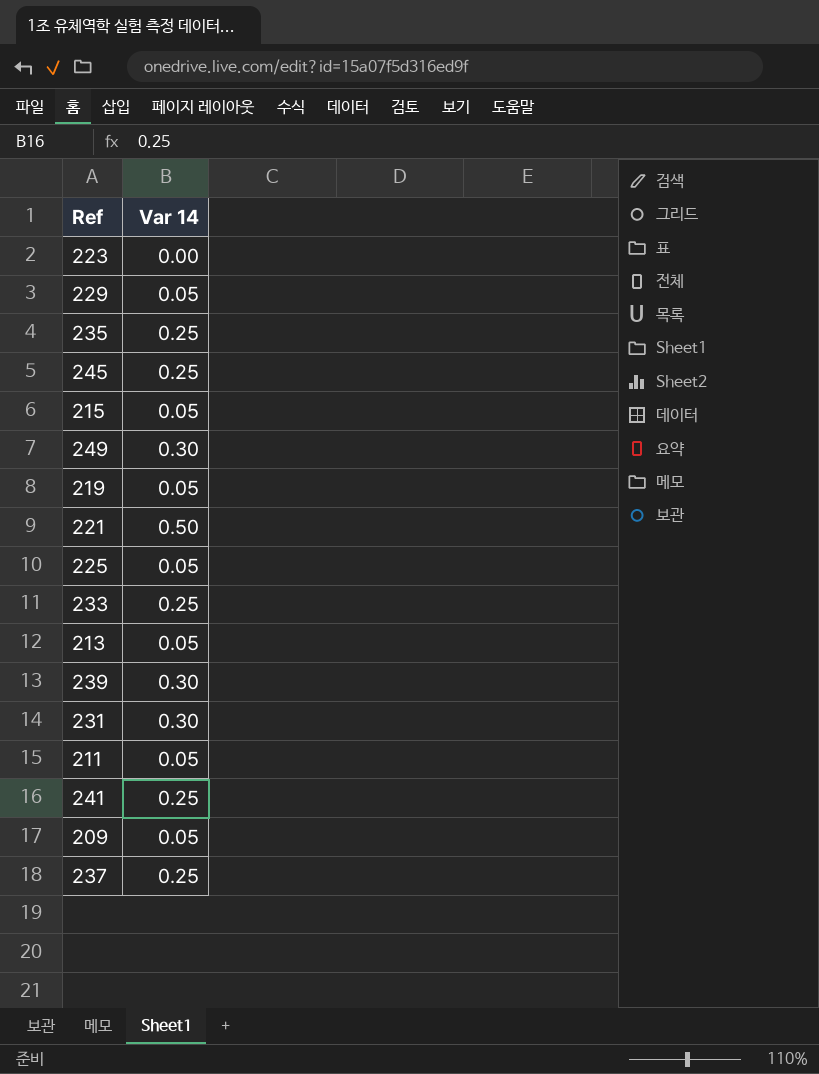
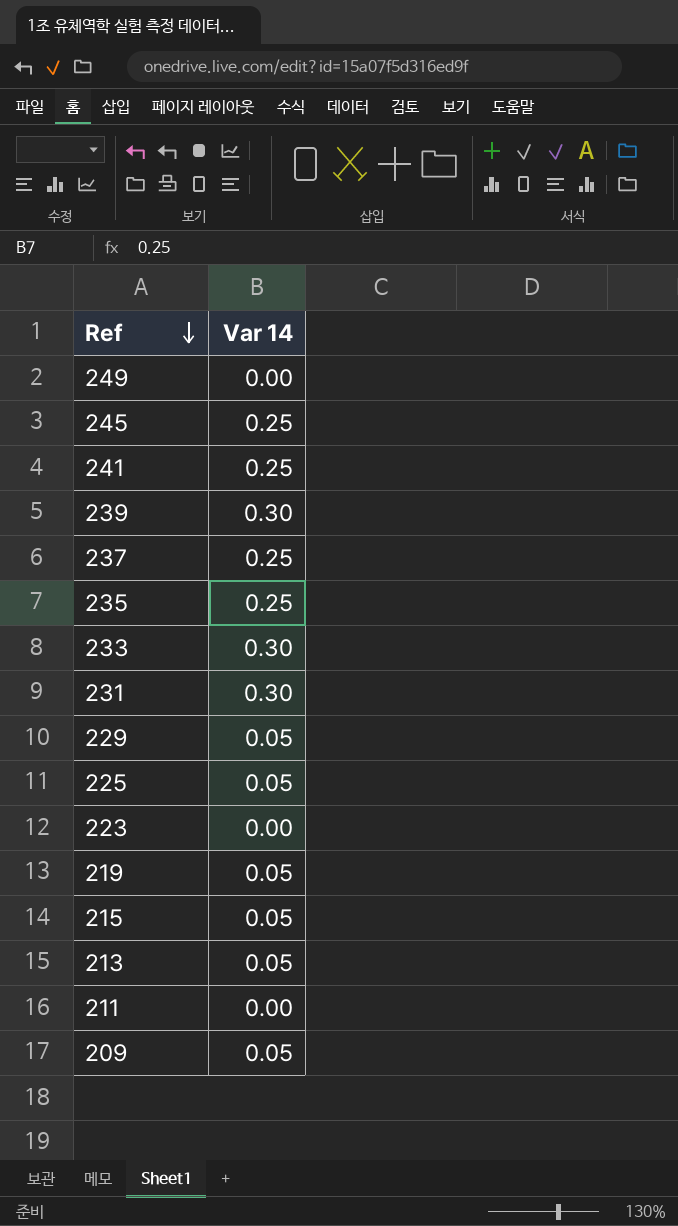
row order: none -> Ref descending
row 221: 0.50 -> none
249 | Var 14: 0.30 -> 0.00
233 | Var 14: 0.25 -> 0.30
211 | Var 14: 0.05 -> 0.00

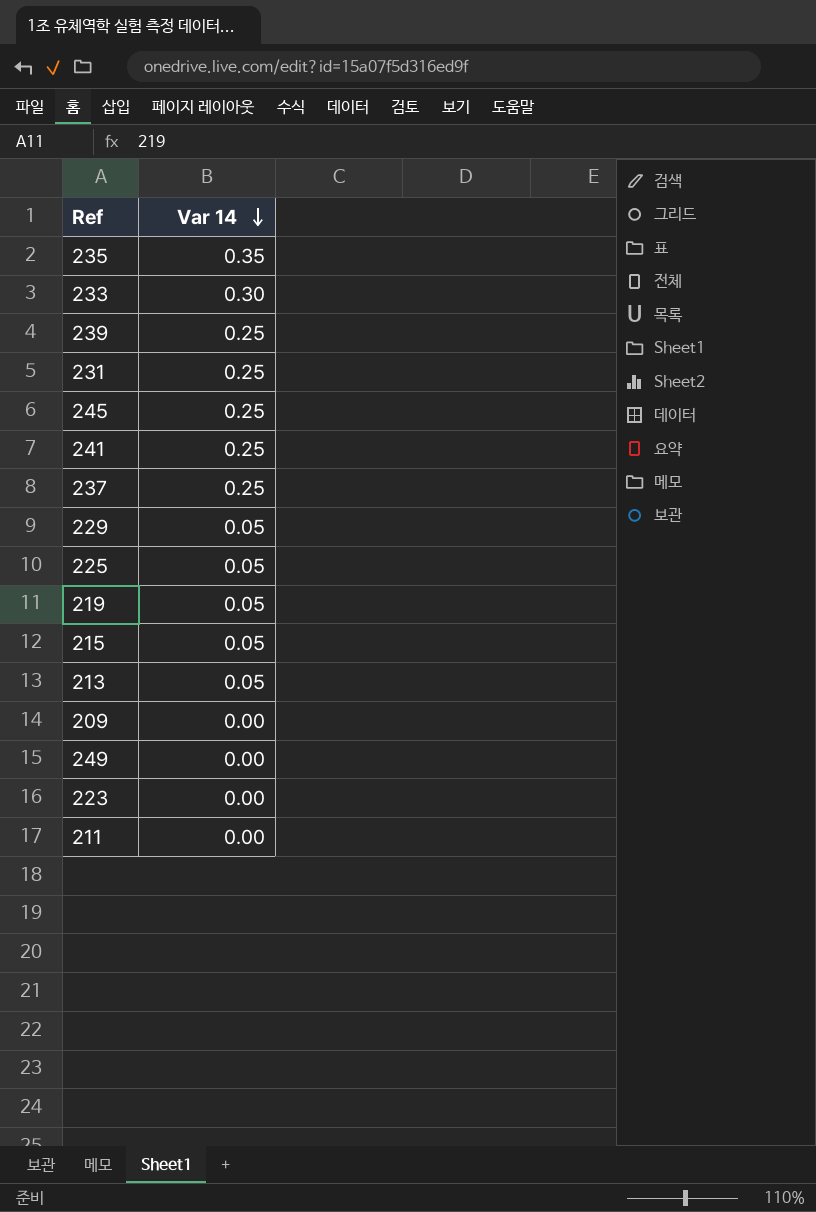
row order: Ref descending -> Var 14 descending
235 | Var 14: 0.25 -> 0.35
239 | Var 14: 0.30 -> 0.25
231 | Var 14: 0.30 -> 0.25
209 | Var 14: 0.05 -> 0.00

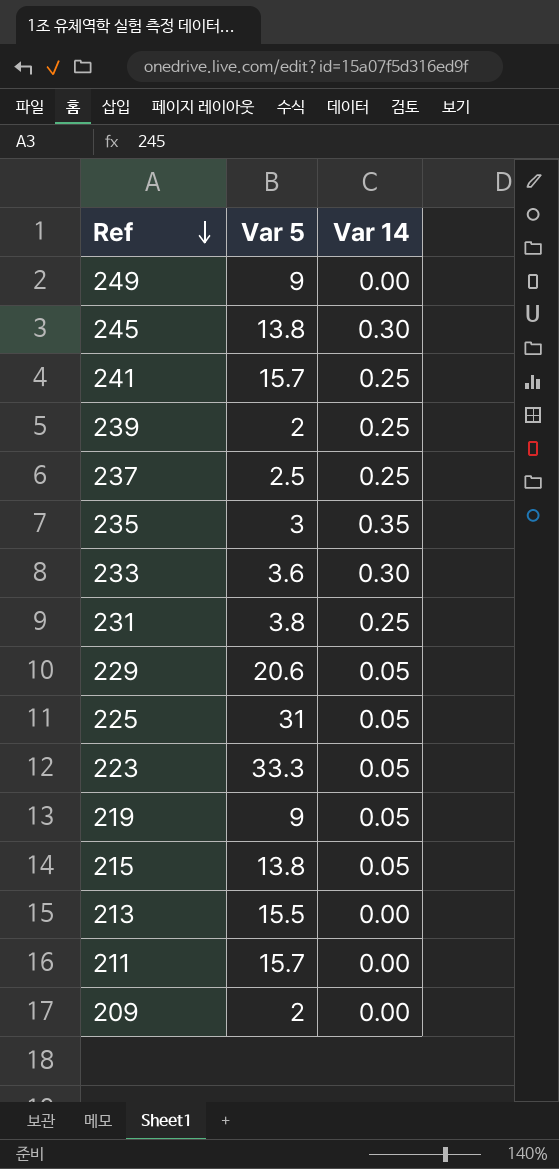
row order: Var 14 descending -> Ref descending
column Var 5 | position: none -> 2
245 | Var 14: 0.25 -> 0.30
223 | Var 14: 0.00 -> 0.05
213 | Var 14: 0.05 -> 0.00

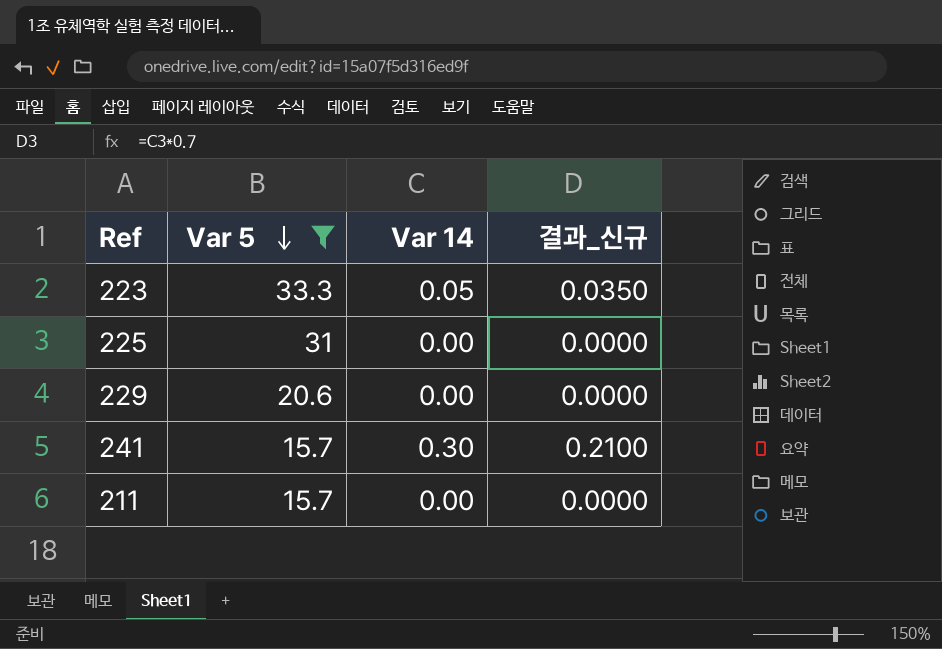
filter: none -> Var 5 >= 15.7
row order: Ref descending -> Var 5 descending
column 결과_신규 | formula: none -> [Var 14] * 0.7
225 | Var 14: 0.05 -> 0.00
229 | Var 14: 0.05 -> 0.00
241 | Var 14: 0.25 -> 0.30

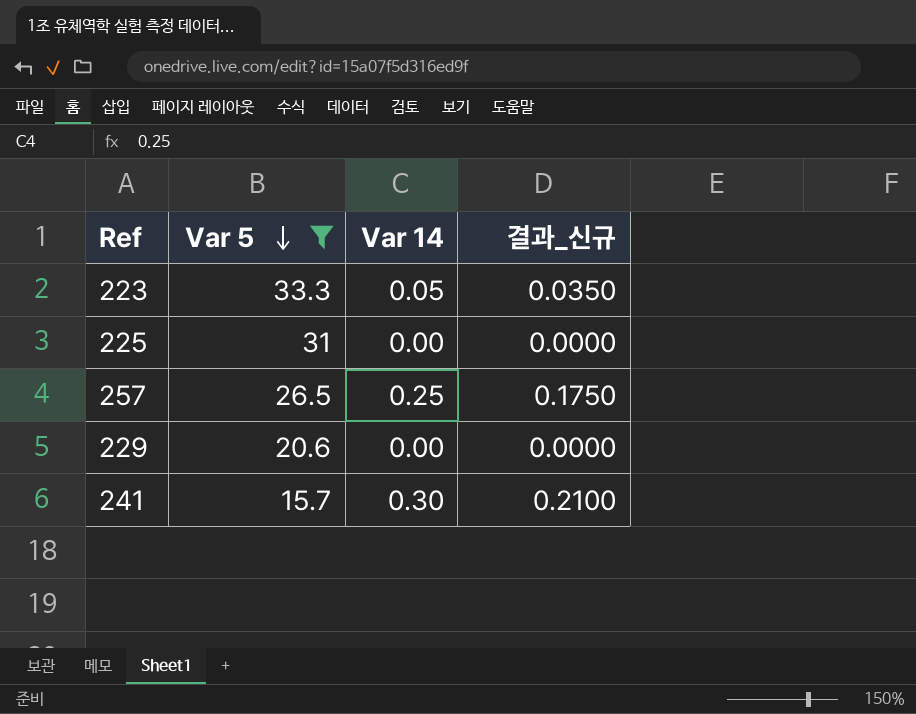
row 211: 15.7 | 0.00 | 0.0000 -> none
row 257: none -> 26.5 | 0.25 | 0.1750

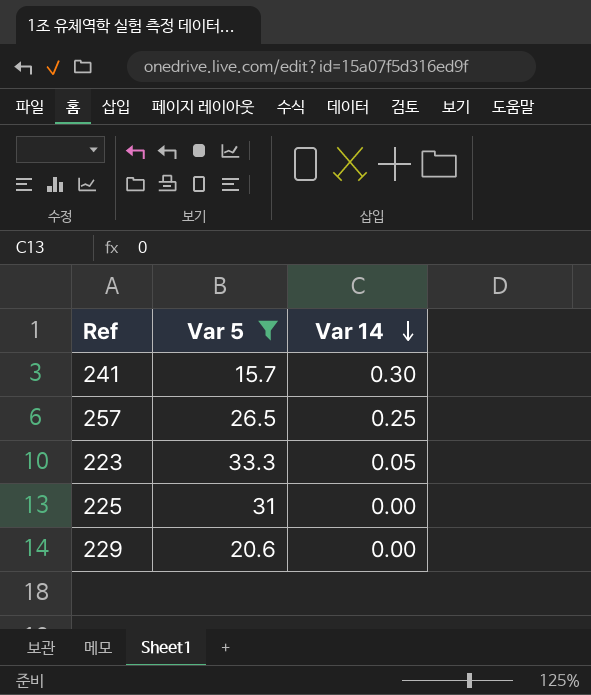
row order: Var 5 descending -> Var 14 descending
column 결과_신규 | formula: [Var 14] * 0.7 -> none

